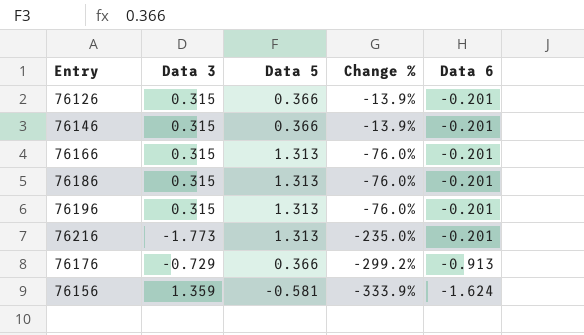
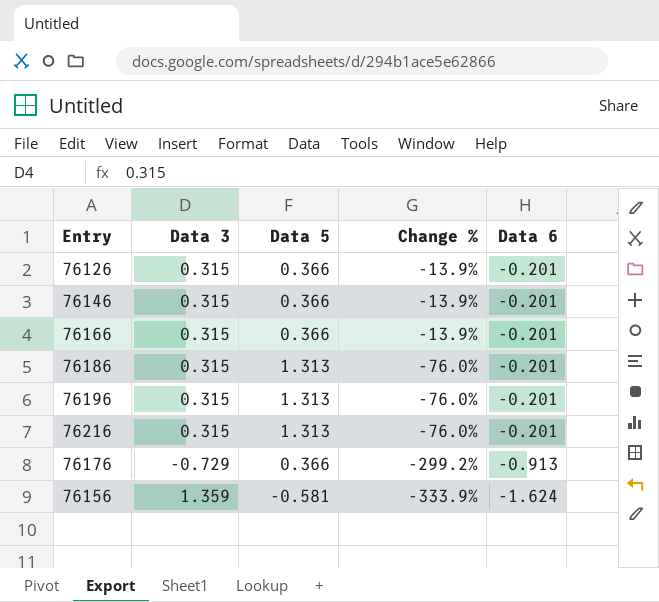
76166 | Data 5: 1.313 -> 0.366
76166 | Change %: -76.0% -> -13.9%
76216 | Data 3: -1.773 -> 0.315
76216 | Change %: -235.0% -> -76.0%

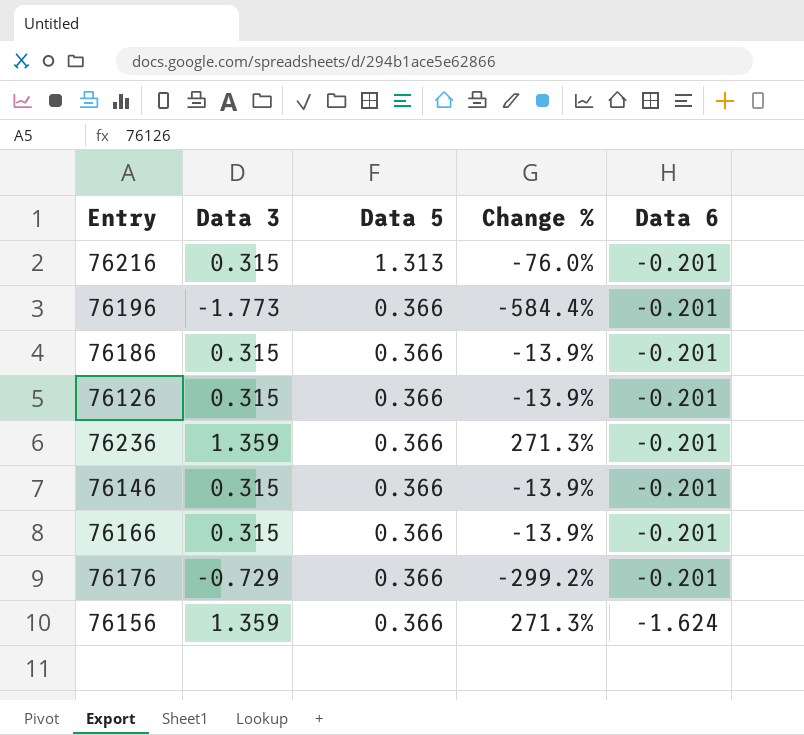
row order: Change % descending -> Data 5 descending
76196 | Data 3: 0.315 -> -1.773
76196 | Data 5: 1.313 -> 0.366
76196 | Change %: -76.0% -> -584.4%
76186 | Data 5: 1.313 -> 0.366
76186 | Change %: -76.0% -> -13.9%
row 76236: none -> 1.359 | 0.366 | 271.3% | -0.201
76176 | Data 6: -0.913 -> -0.201
76156 | Data 5: -0.581 -> 0.366
76156 | Change %: -333.9% -> 271.3%

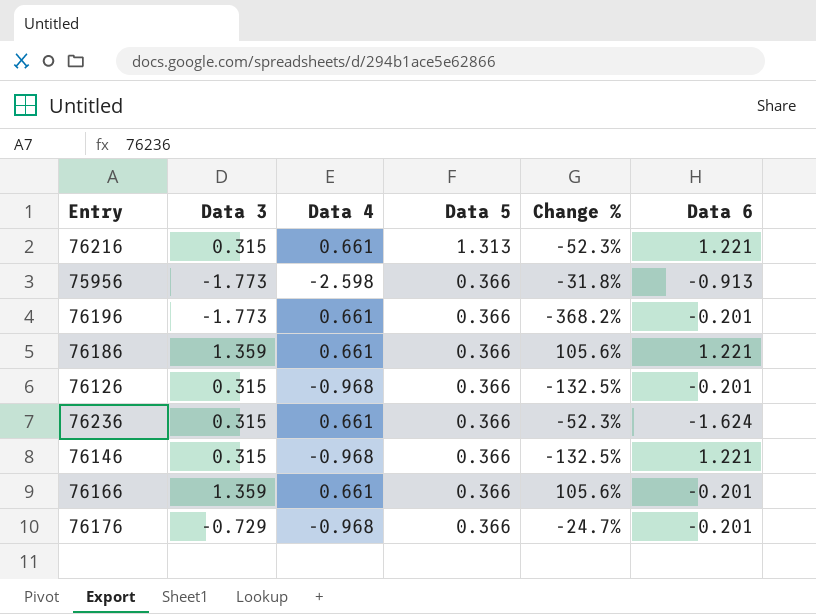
column Data 4 | position: none -> 3
column Change % | formula: ([Data 3] - [Data 5]) / [Data 5] -> ([Data 3] - [Data 4]) / [Data 4]
row 76156: 1.359 | 0.366 | 271.3% | -1.624 -> none
76216 | Data 6: -0.201 -> 1.221
row 75956: none -> -1.773 | -2.598 | 0.366 | -31.8% | -0.913
76186 | Data 3: 0.315 -> 1.359
76186 | Data 6: -0.201 -> 1.221
76236 | Data 3: 1.359 -> 0.315
76236 | Data 6: -0.201 -> -1.624
76146 | Data 6: -0.201 -> 1.221
76166 | Data 3: 0.315 -> 1.359

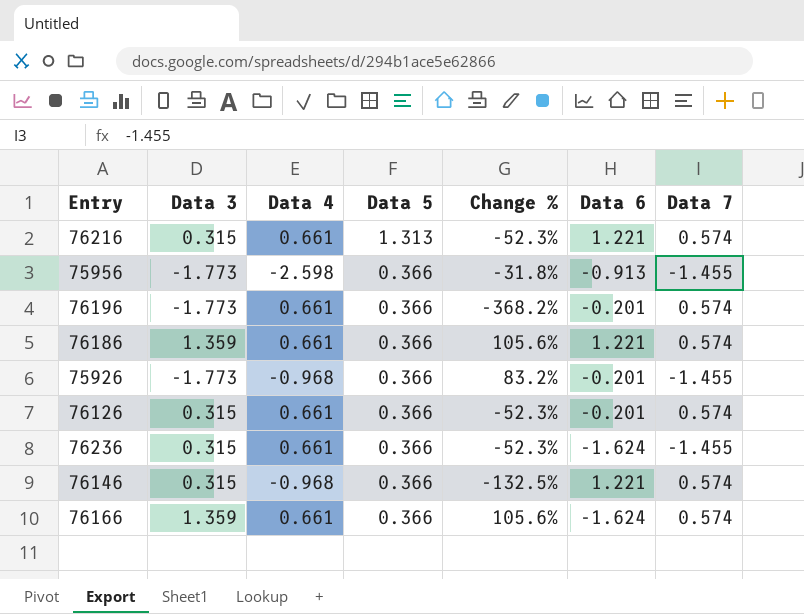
column Data 7 | position: none -> 7
row 76176: -0.729 | -0.968 | 0.366 | -24.7% | -0.201 -> none
row 75926: none -> -1.773 | -0.968 | 0.366 | 83.2% | -0.201 | -1.455
76126 | Data 4: -0.968 -> 0.661
76126 | Change %: -132.5% -> -52.3%
76166 | Data 6: -0.201 -> -1.624

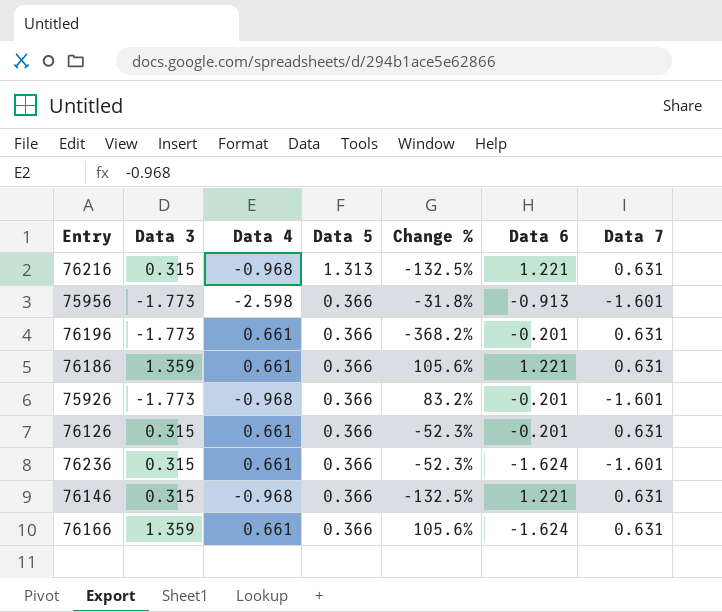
76216 | Data 4: 0.661 -> -0.968
76216 | Change %: -52.3% -> -132.5%
76216 | Data 7: 0.574 -> 0.631
75956 | Data 7: -1.455 -> -1.601
76196 | Data 7: 0.574 -> 0.631
76186 | Data 7: 0.574 -> 0.631
75926 | Data 7: -1.455 -> -1.601
76126 | Data 7: 0.574 -> 0.631
76236 | Data 7: -1.455 -> -1.601
76146 | Data 7: 0.574 -> 0.631
76166 | Data 7: 0.574 -> 0.631

